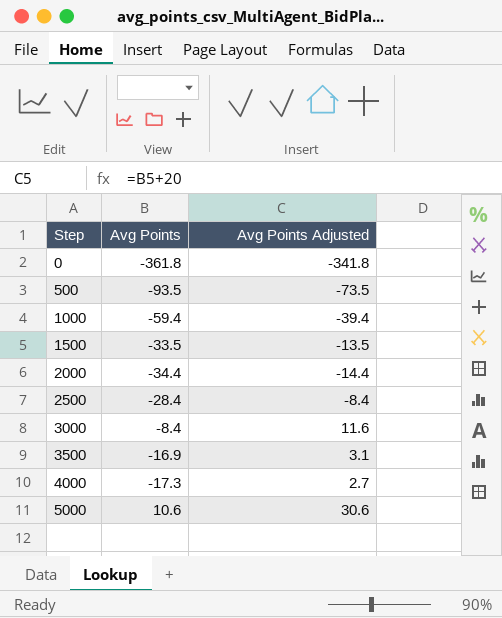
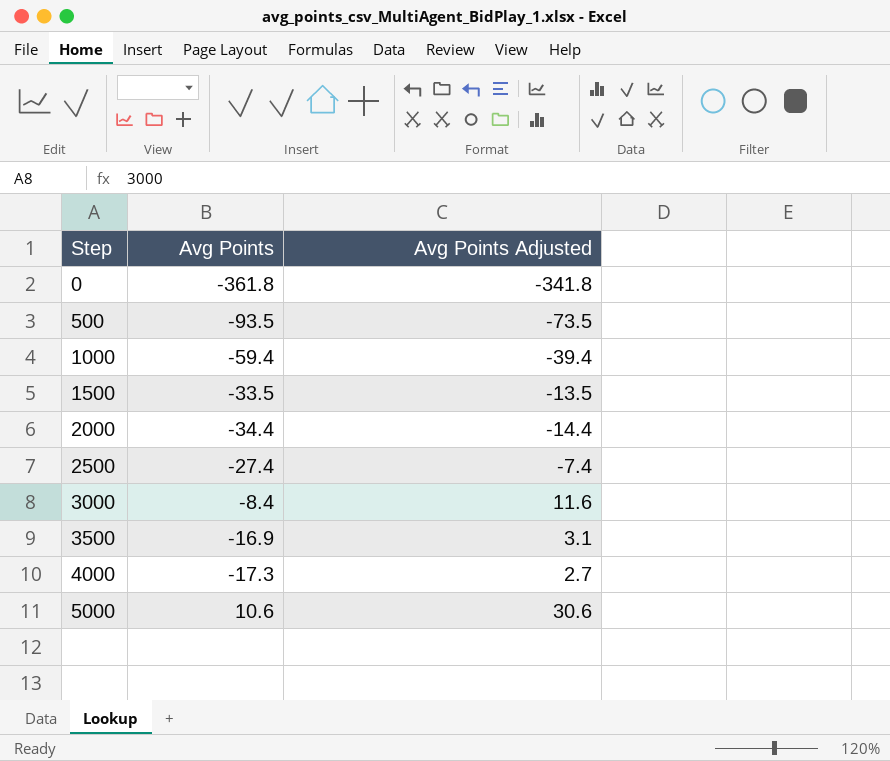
2500 | Avg Points: -28.4 -> -27.4
2500 | Avg Points Adjusted: -8.4 -> -7.4

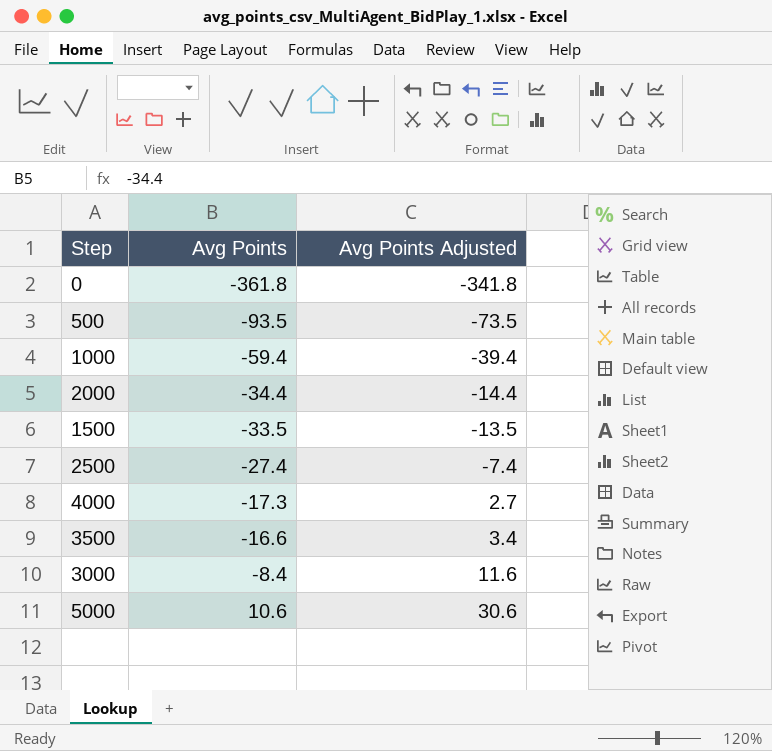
row order: Step ascending -> Avg Points ascending
3500 | Avg Points: -16.9 -> -16.6
3500 | Avg Points Adjusted: 3.1 -> 3.4

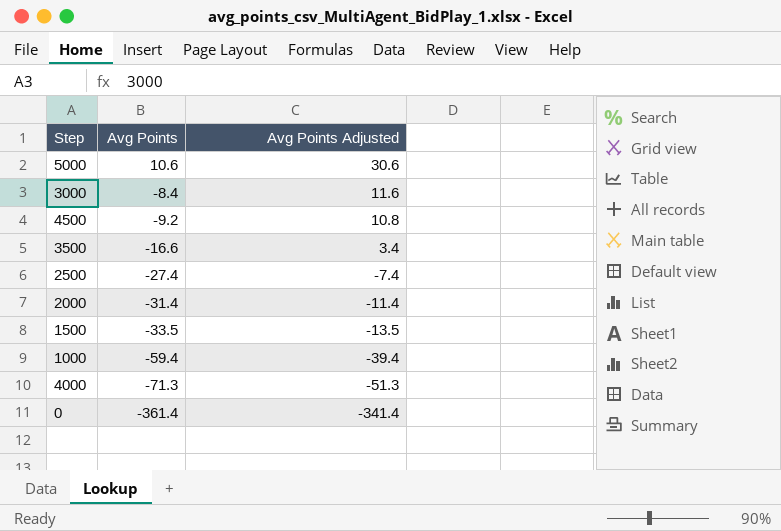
row order: Avg Points ascending -> Avg Points descending
row 500: -93.5 | -73.5 -> none
row 4500: none -> -9.2 | 10.8
2000 | Avg Points: -34.4 -> -31.4
2000 | Avg Points Adjusted: -14.4 -> -11.4
4000 | Avg Points: -17.3 -> -71.3
4000 | Avg Points Adjusted: 2.7 -> -51.3
0 | Avg Points: -361.8 -> -361.4
0 | Avg Points Adjusted: -341.8 -> -341.4

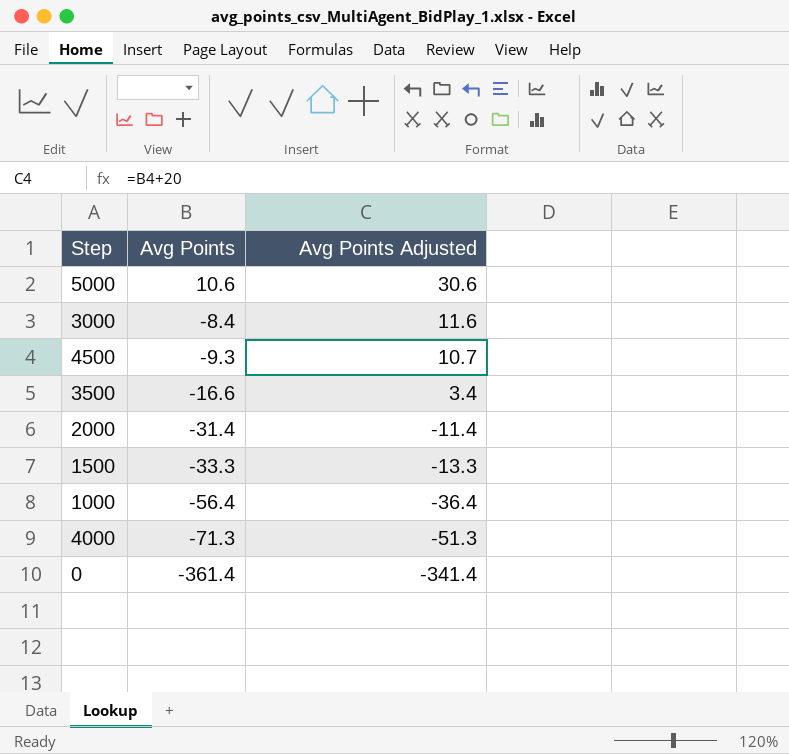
row 2500: -27.4 | -7.4 -> none
4500 | Avg Points: -9.2 -> -9.3
4500 | Avg Points Adjusted: 10.8 -> 10.7
1500 | Avg Points: -33.5 -> -33.3
1500 | Avg Points Adjusted: -13.5 -> -13.3
1000 | Avg Points: -59.4 -> -56.4
1000 | Avg Points Adjusted: -39.4 -> -36.4

